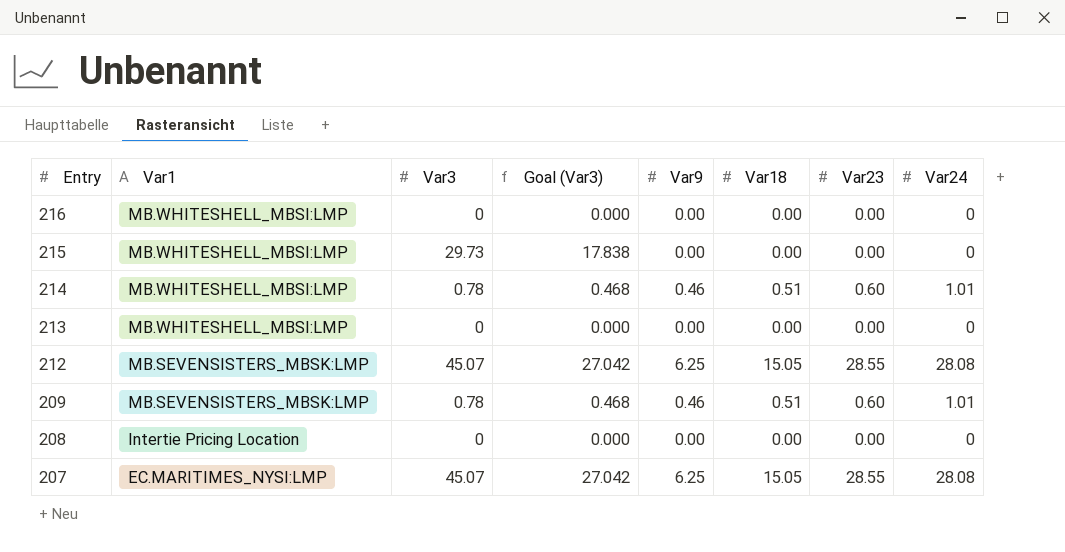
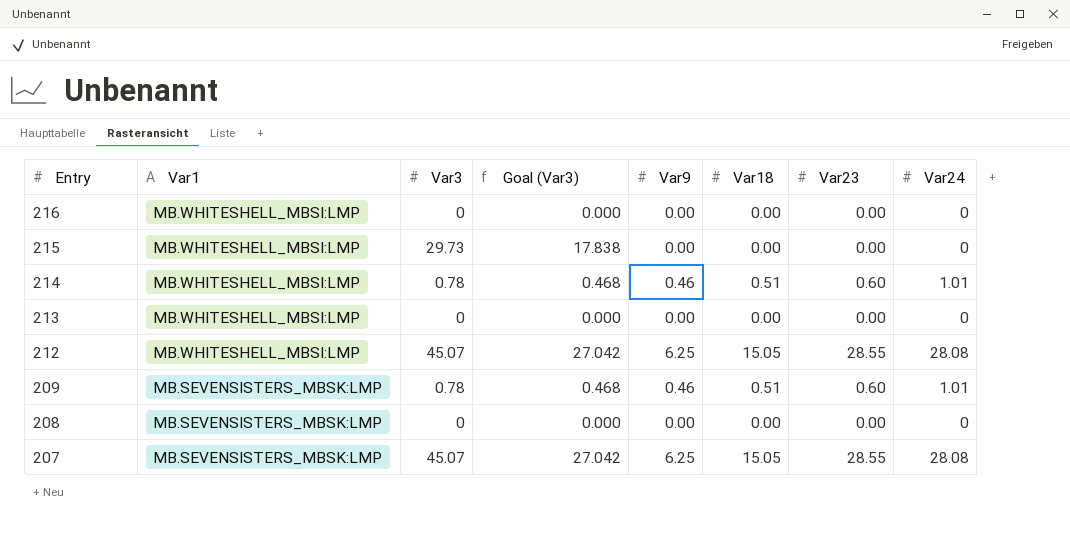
212 | Var1: MB.SEVENSISTERS_MBSK:LMP -> MB.WHITESHELL_MBSI:LMP
208 | Var1: Intertie Pricing Location -> MB.SEVENSISTERS_MBSK:LMP
207 | Var1: EC.MARITIMES_NYSI:LMP -> MB.SEVENSISTERS_MBSK:LMP

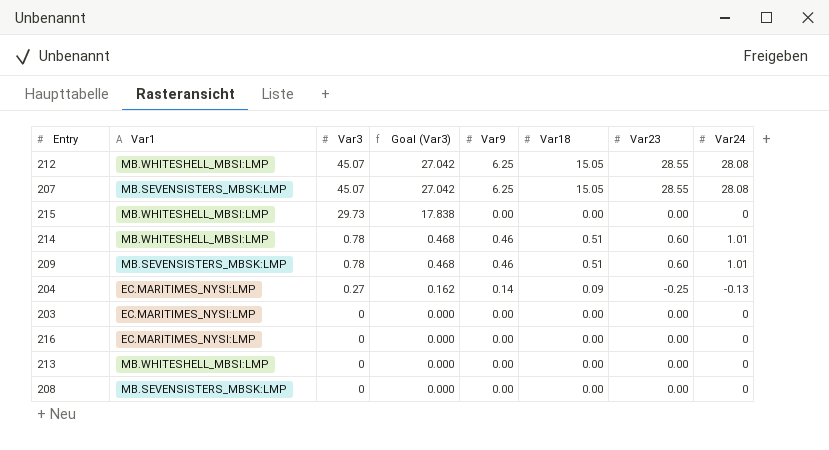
row order: Entry descending -> Var3 descending
row 204: none -> EC.MARITIMES_NYSI:LMP | 0.27 | 0.162 | 0.14 | 0.09 | -0.25 | -0.13
row 203: none -> EC.MARITIMES_NYSI:LMP | 0 | 0.000 | 0.00 | 0.00 | 0.00 | 0
216 | Var1: MB.WHITESHELL_MBSI:LMP -> EC.MARITIMES_NYSI:LMP

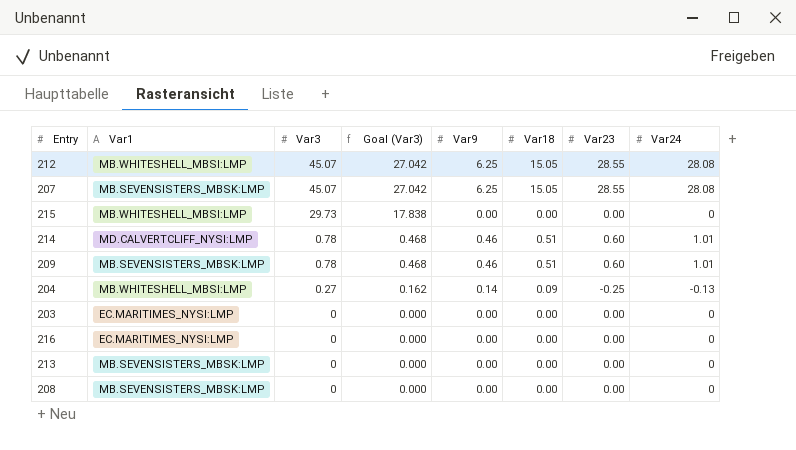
214 | Var1: MB.WHITESHELL_MBSI:LMP -> MD.CALVERTCLIFF_NYSI:LMP
204 | Var1: EC.MARITIMES_NYSI:LMP -> MB.WHITESHELL_MBSI:LMP
213 | Var1: MB.WHITESHELL_MBSI:LMP -> MB.SEVENSISTERS_MBSK:LMP

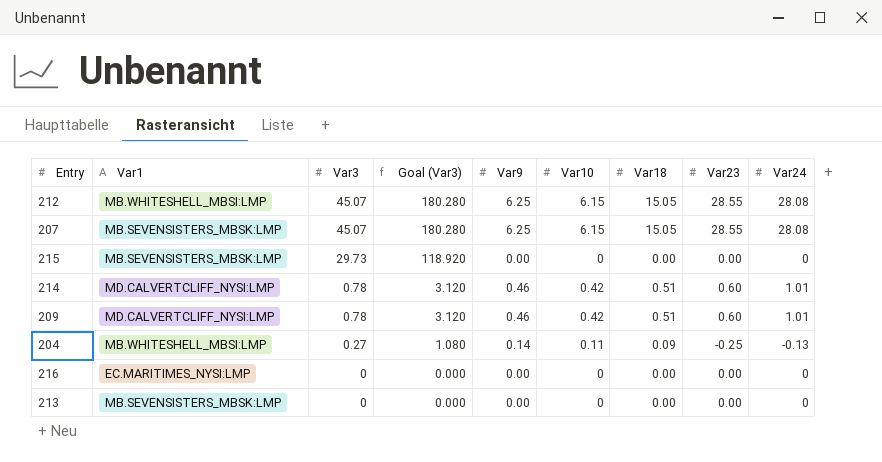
column Goal (Var3) | formula: [Var3] * 0.6 -> [Var3] * 4
column Var10 | position: none -> 6
row 203: EC.MARITIMES_NYSI:LMP | 0 | 0.000 | 0.00 | 0.00 | 0.00 | 0 -> none
row 208: MB.SEVENSISTERS_MBSK:LMP | 0 | 0.000 | 0.00 | 0.00 | 0.00 | 0 -> none
215 | Var1: MB.WHITESHELL_MBSI:LMP -> MB.SEVENSISTERS_MBSK:LMP
209 | Var1: MB.SEVENSISTERS_MBSK:LMP -> MD.CALVERTCLIFF_NYSI:LMP

